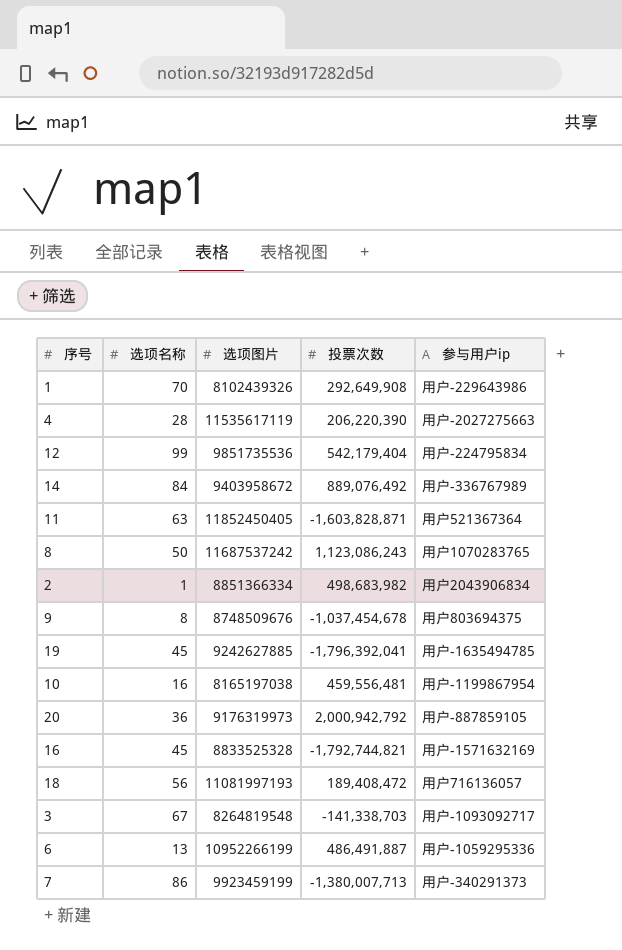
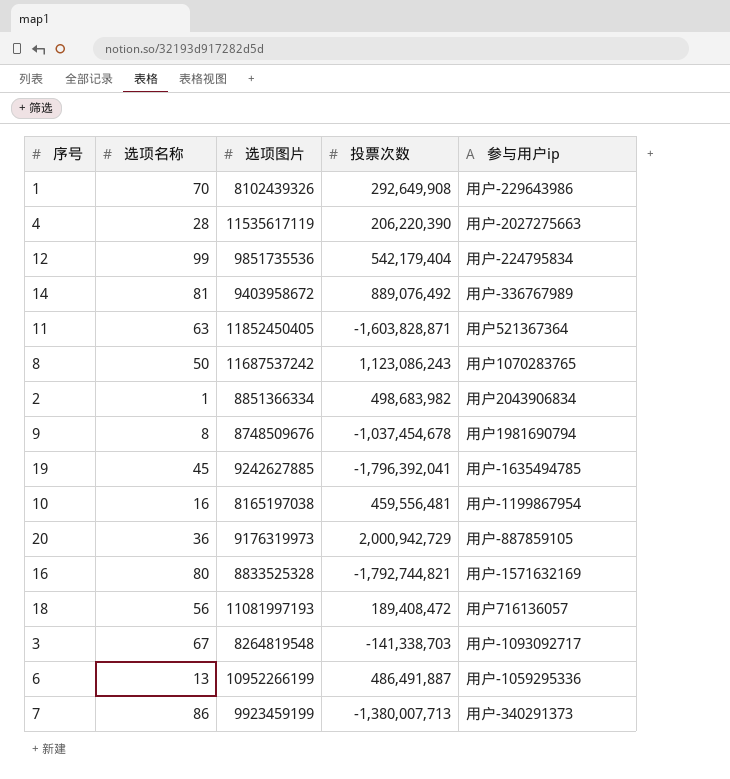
14 | 选项名称: 84 -> 81
9 | 参与用户ip: 用户803694375 -> 用户1981690794
20 | 投票次数: 2,000,942,792 -> 2,000,942,729
16 | 选项名称: 45 -> 80

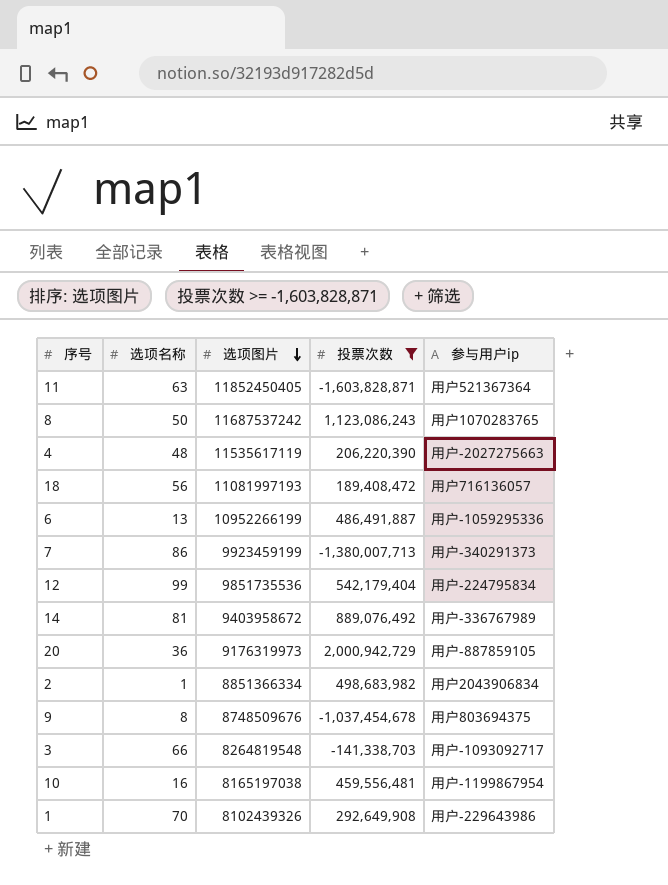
filter: none -> 投票次数 >= -1,603,828,871
row order: none -> 选项图片 descending
4 | 选项名称: 28 -> 48
9 | 参与用户ip: 用户1981690794 -> 用户803694375
3 | 选项名称: 67 -> 66

